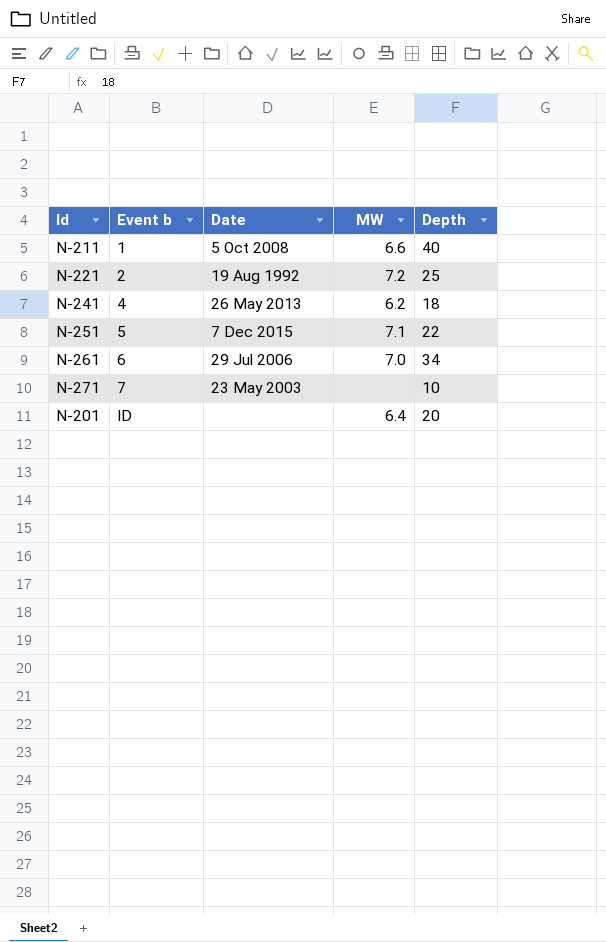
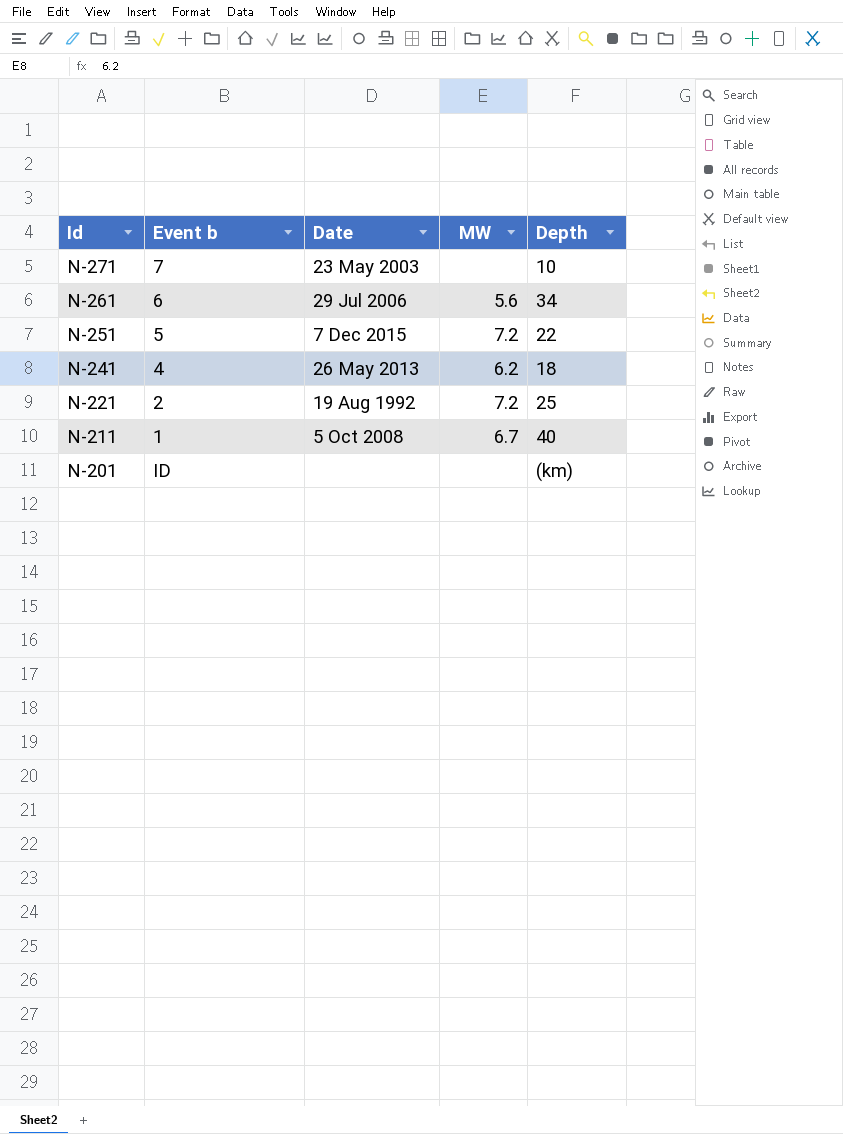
row order: Event b ascending -> Id descending
N-261 | MW: 7.0 -> 5.6
N-251 | MW: 7.1 -> 7.2
N-211 | MW: 6.6 -> 6.7
N-201 | MW: 6.4 -> none
N-201 | Depth: 20 -> (km)

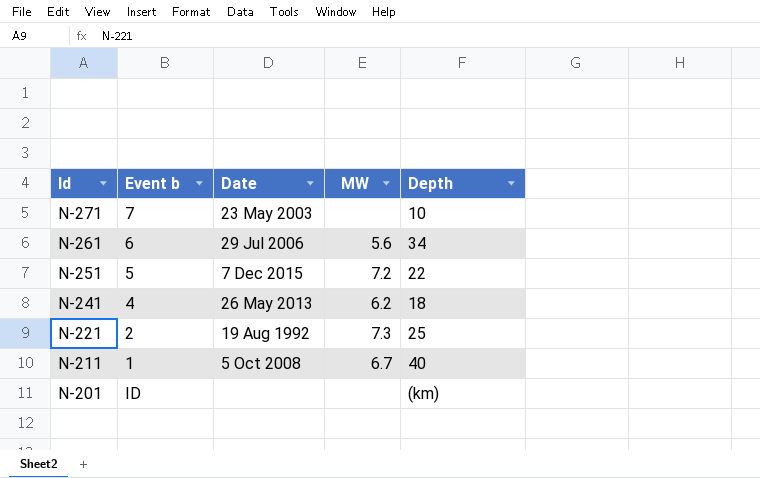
N-221 | MW: 7.2 -> 7.3

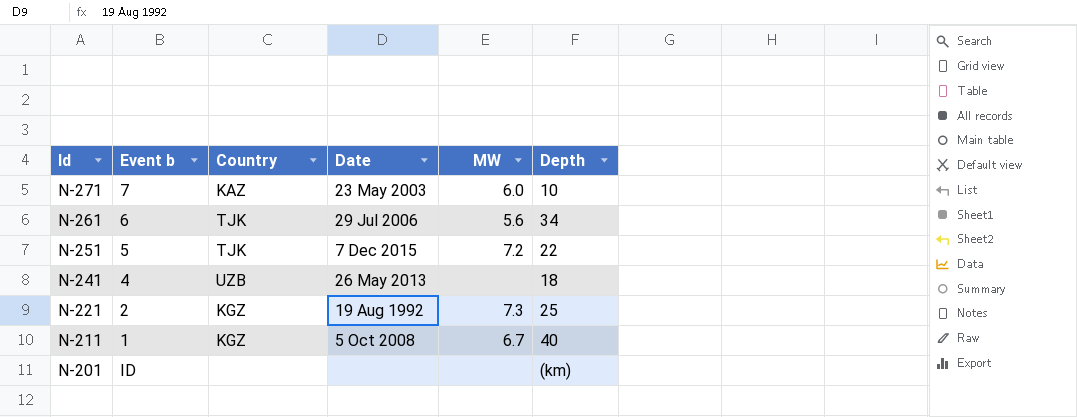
column Country | position: none -> 3
N-271 | MW: none -> 6.0
N-241 | MW: 6.2 -> none

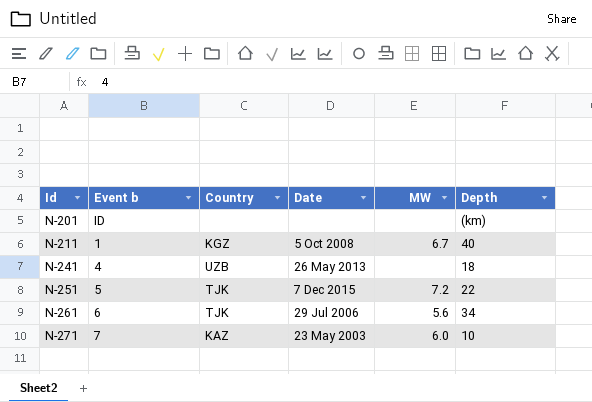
row order: Id descending -> Id ascending
row N-221: 2 | KGZ | 19 Aug 1992 | 7.3 | 25 -> none

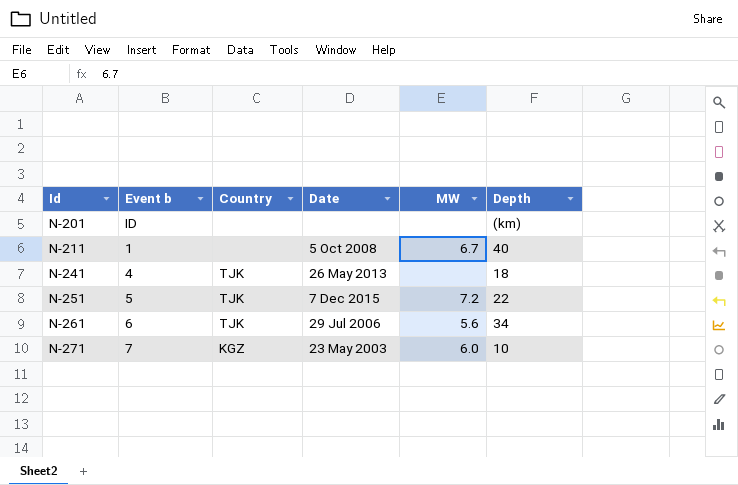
N-211 | Country: KGZ -> none
N-241 | Country: UZB -> TJK
N-271 | Country: KAZ -> KGZ

